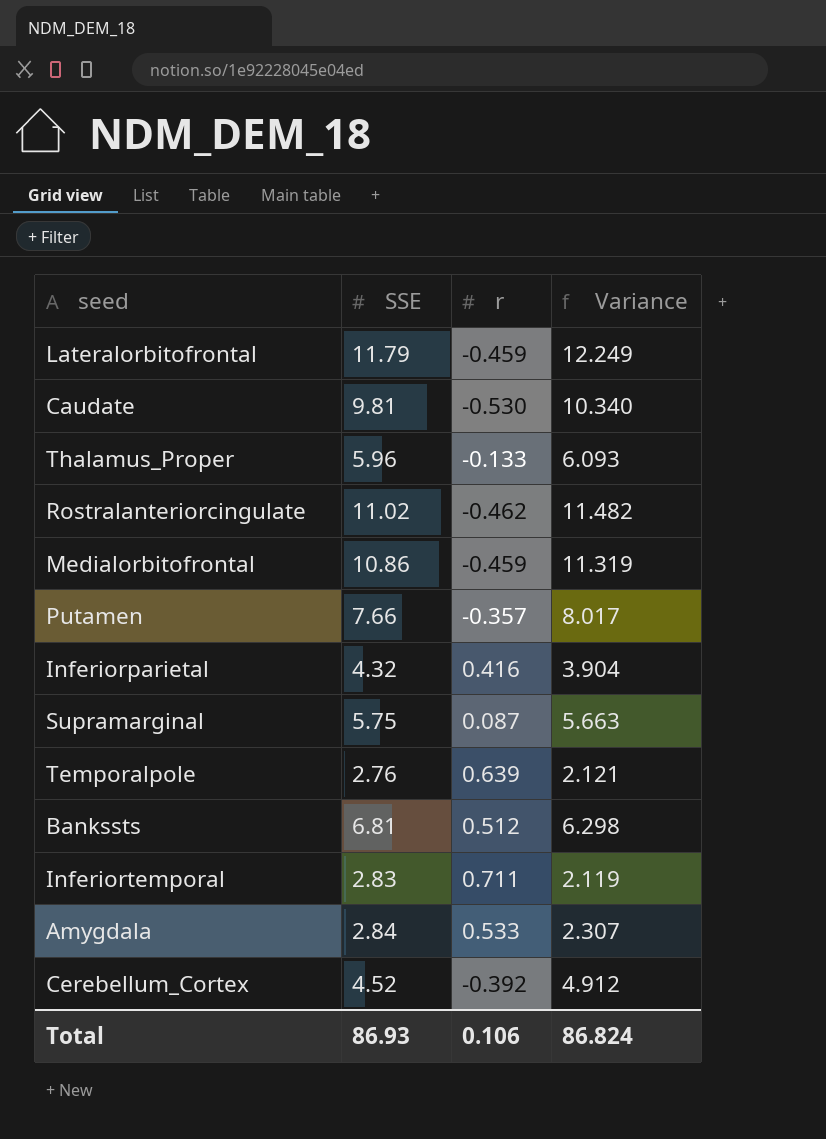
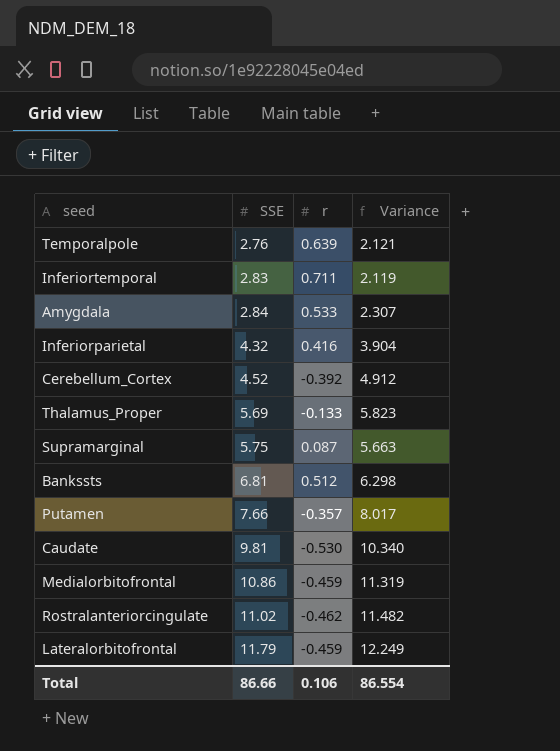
row order: none -> SSE ascending
Thalamus_Proper | SSE: 5.96 -> 5.69
Thalamus_Proper | Variance: 6.093 -> 5.823
Total | SSE: 86.93 -> 86.66
Total | Variance: 86.824 -> 86.554

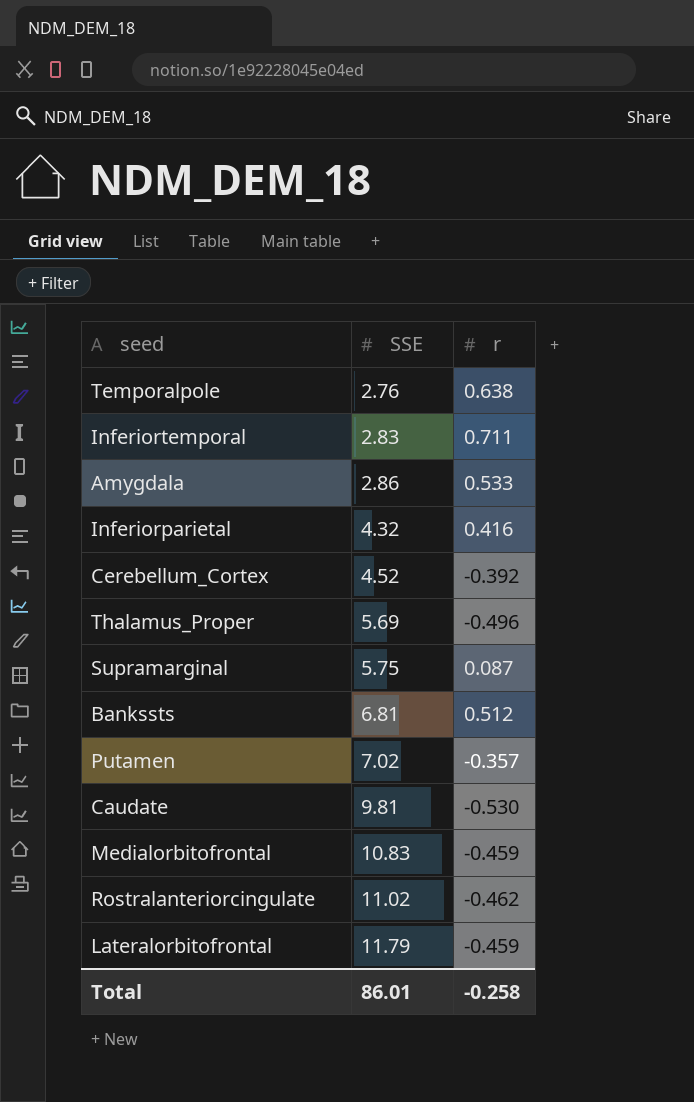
column Variance | formula: [SSE] - [r] -> none
Temporalpole | r: 0.639 -> 0.638
Amygdala | SSE: 2.84 -> 2.86
Thalamus_Proper | r: -0.133 -> -0.496
Putamen | SSE: 7.66 -> 7.02
Medialorbitofrontal | SSE: 10.86 -> 10.83
Total | SSE: 86.66 -> 86.01
Total | r: 0.106 -> -0.258

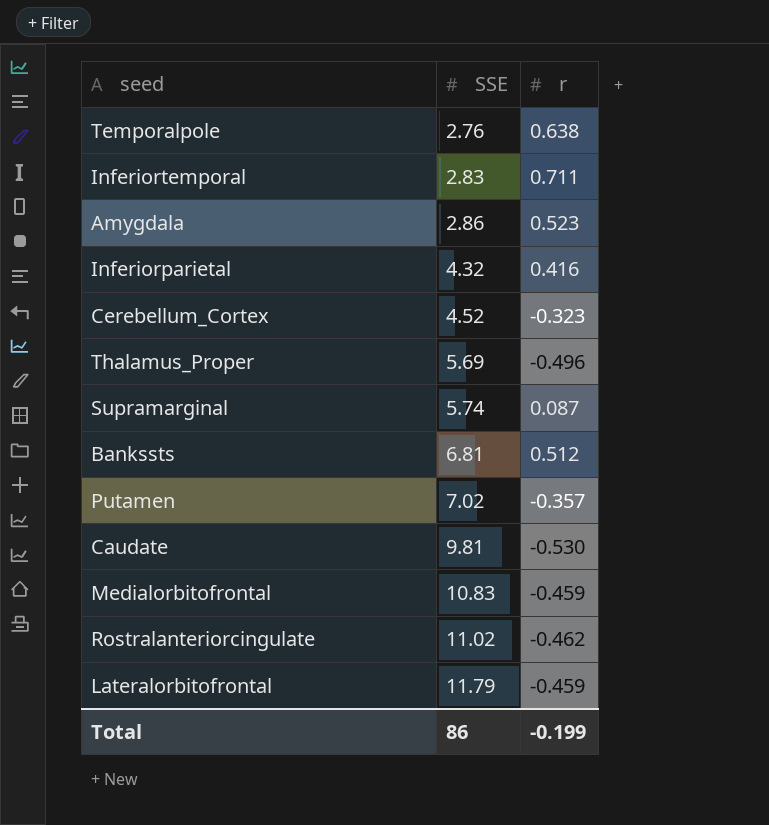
Amygdala | r: 0.533 -> 0.523
Cerebellum_Cortex | r: -0.392 -> -0.323
Supramarginal | SSE: 5.75 -> 5.74
Total | SSE: 86.01 -> 86
Total | r: -0.258 -> -0.199

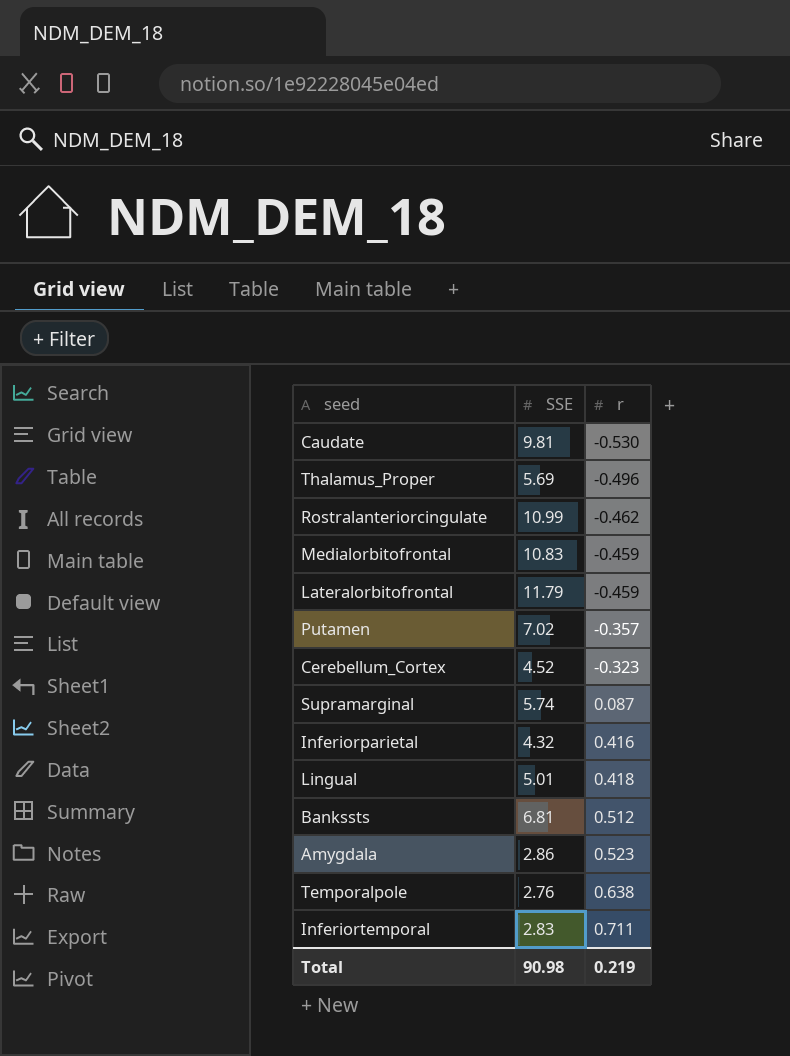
row order: SSE ascending -> r ascending
Rostralanteriorcingulate | SSE: 11.02 -> 10.99
row Lingual: none -> 5.01 | 0.418
Total | SSE: 86 -> 90.98
Total | r: -0.199 -> 0.219

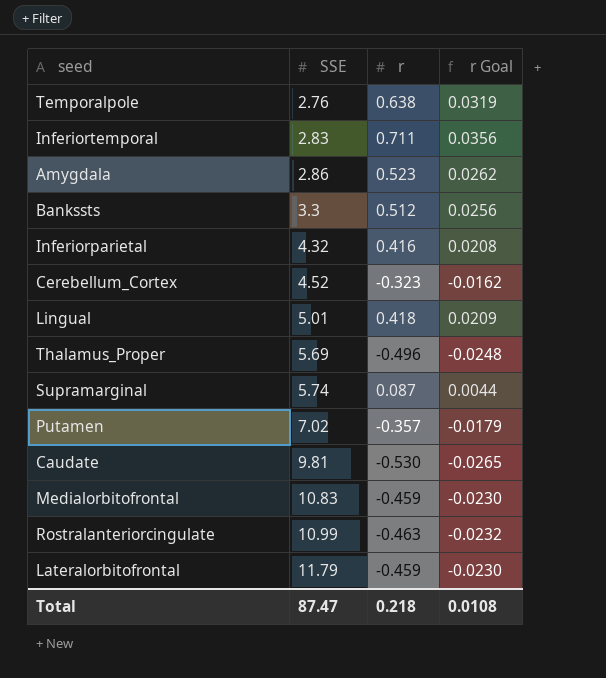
row order: r ascending -> SSE ascending
column r Goal | formula: none -> [r] * 0.05
Bankssts | SSE: 6.81 -> 3.3
Rostralanteriorcingulate | r: -0.462 -> -0.463
Total | SSE: 90.98 -> 87.47
Total | r: 0.219 -> 0.218

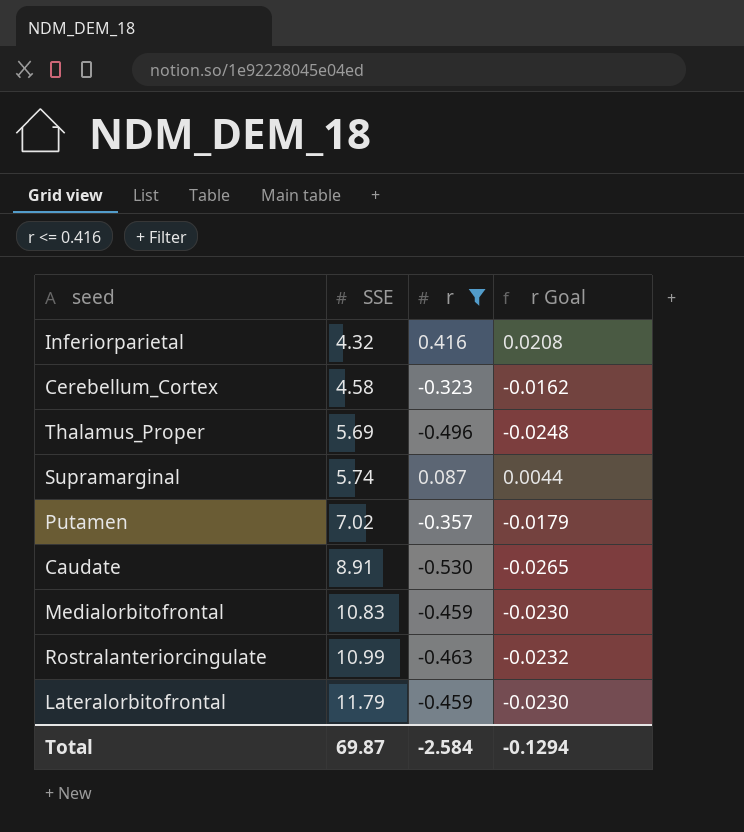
filter: none -> r <= 0.416
Cerebellum_Cortex | SSE: 4.52 -> 4.58
Caudate | SSE: 9.81 -> 8.91
Total | SSE: 87.47 -> 69.87
Total | r: 0.218 -> -2.584
Total | r Goal: 0.0108 -> -0.1294

